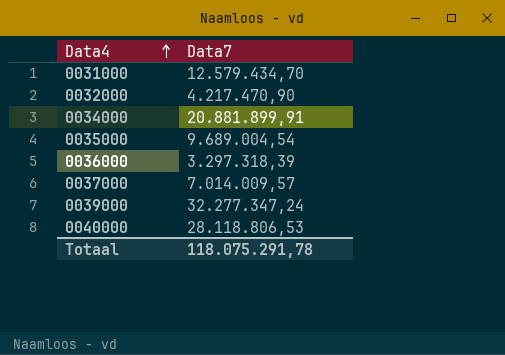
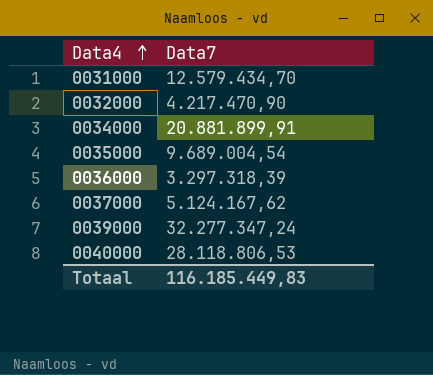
0037000 | Data7: 7.014.009,57 -> 5.124.167,62
Totaal | Data7: 118.075.291,78 -> 116.185.449,83

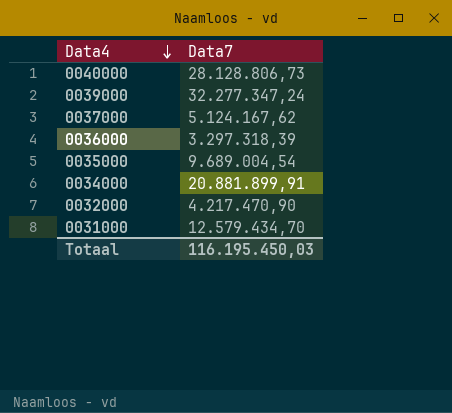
row order: Data4 ascending -> Data4 descending
0040000 | Data7: 28.118.806,53 -> 28.128.806,73
Totaal | Data7: 116.185.449,83 -> 116.195.450,03

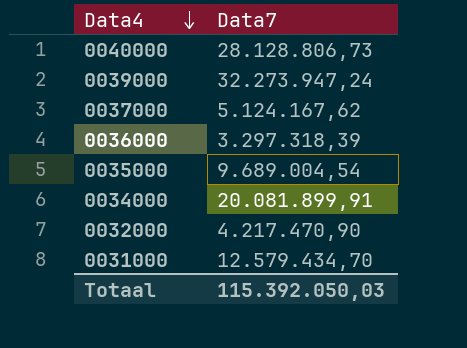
0039000 | Data7: 32.277.347,24 -> 32.273.947,24
0034000 | Data7: 20.881.899,91 -> 20.081.899,91
Totaal | Data7: 116.195.450,03 -> 115.392.050,03

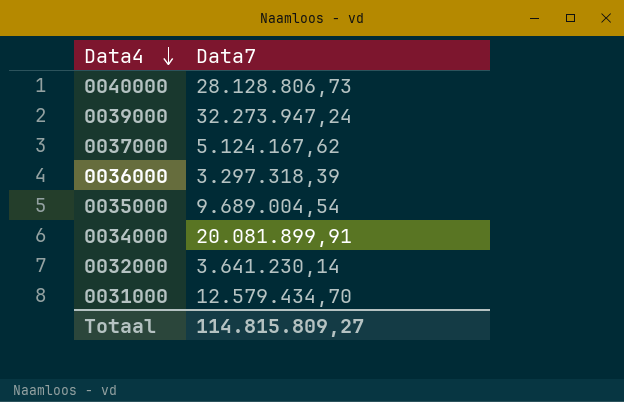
0032000 | Data7: 4.217.470,90 -> 3.641.230,14
Totaal | Data7: 115.392.050,03 -> 114.815.809,27

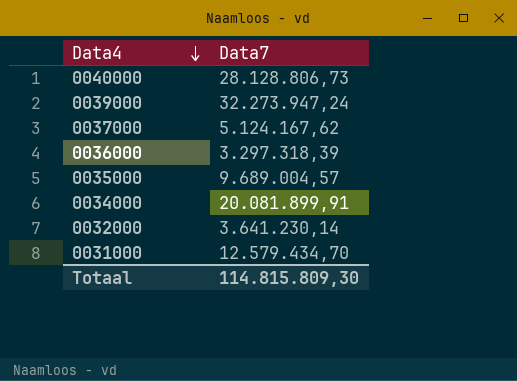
0035000 | Data7: 9.689.004,54 -> 9.689.004,57
Totaal | Data7: 114.815.809,27 -> 114.815.809,30

